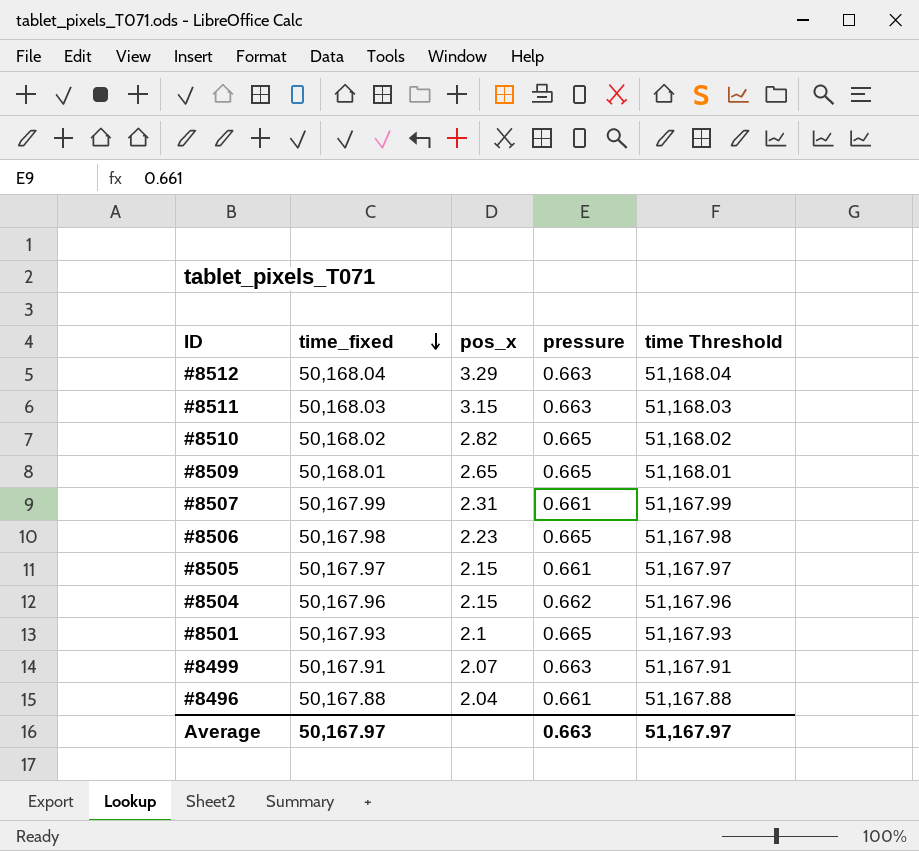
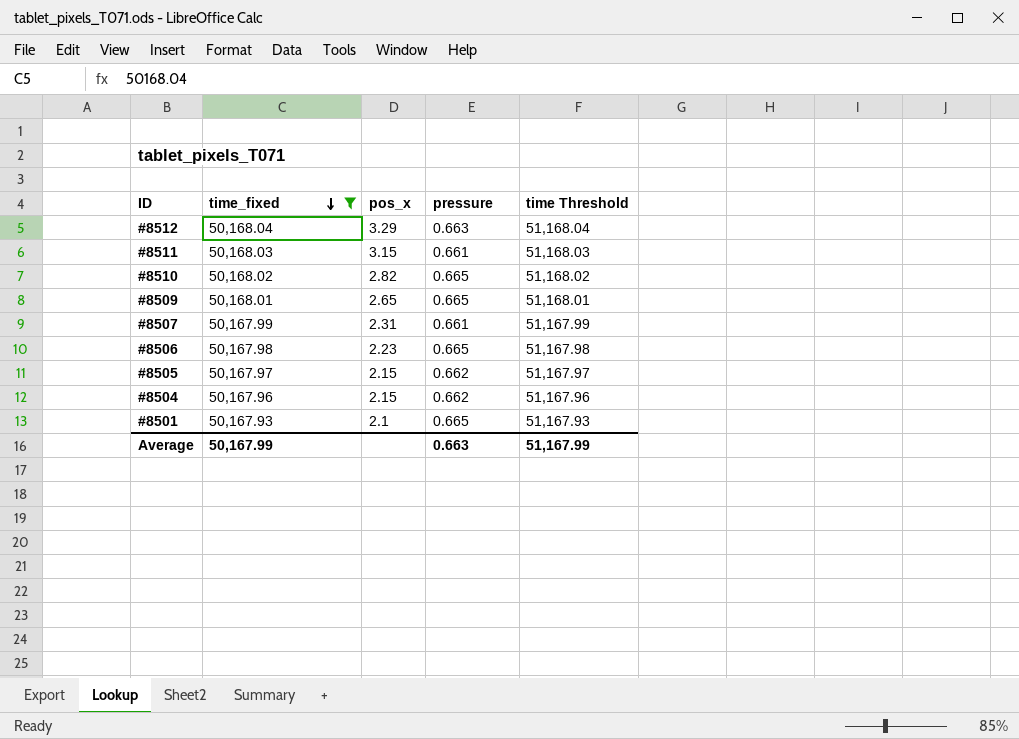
filter: none -> time_fixed >= 50,167.93
#8511 | pressure: 0.663 -> 0.661
#8505 | pressure: 0.661 -> 0.662
Average | time_fixed: 50,167.97 -> 50,167.99
Average | time Threshold: 51,167.97 -> 51,167.99

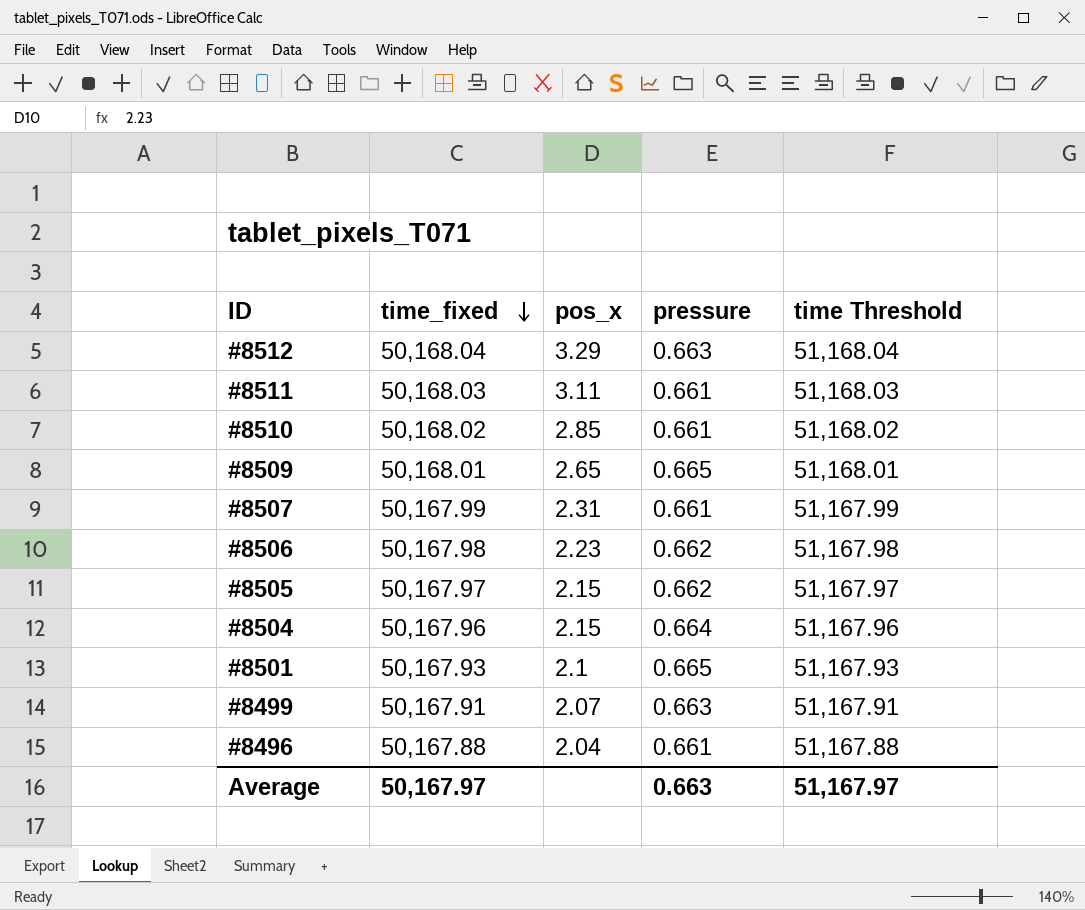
filter: time_fixed >= 50,167.93 -> none
#8511 | pos_x: 3.15 -> 3.11
#8510 | pos_x: 2.82 -> 2.85
#8510 | pressure: 0.665 -> 0.661
#8506 | pressure: 0.665 -> 0.662
#8504 | pressure: 0.662 -> 0.664
Average | time_fixed: 50,167.99 -> 50,167.97
Average | time Threshold: 51,167.99 -> 51,167.97

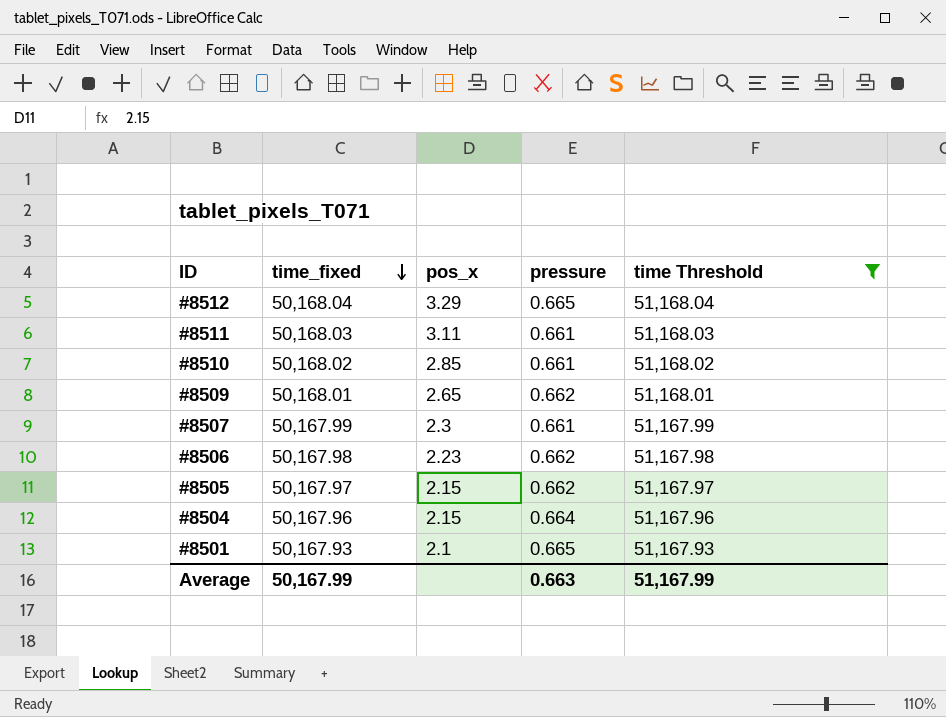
filter: none -> time Threshold >= 51,167.93
#8512 | pressure: 0.663 -> 0.665
#8509 | pressure: 0.665 -> 0.662
#8507 | pos_x: 2.31 -> 2.3
Average | time_fixed: 50,167.97 -> 50,167.99
Average | time Threshold: 51,167.97 -> 51,167.99

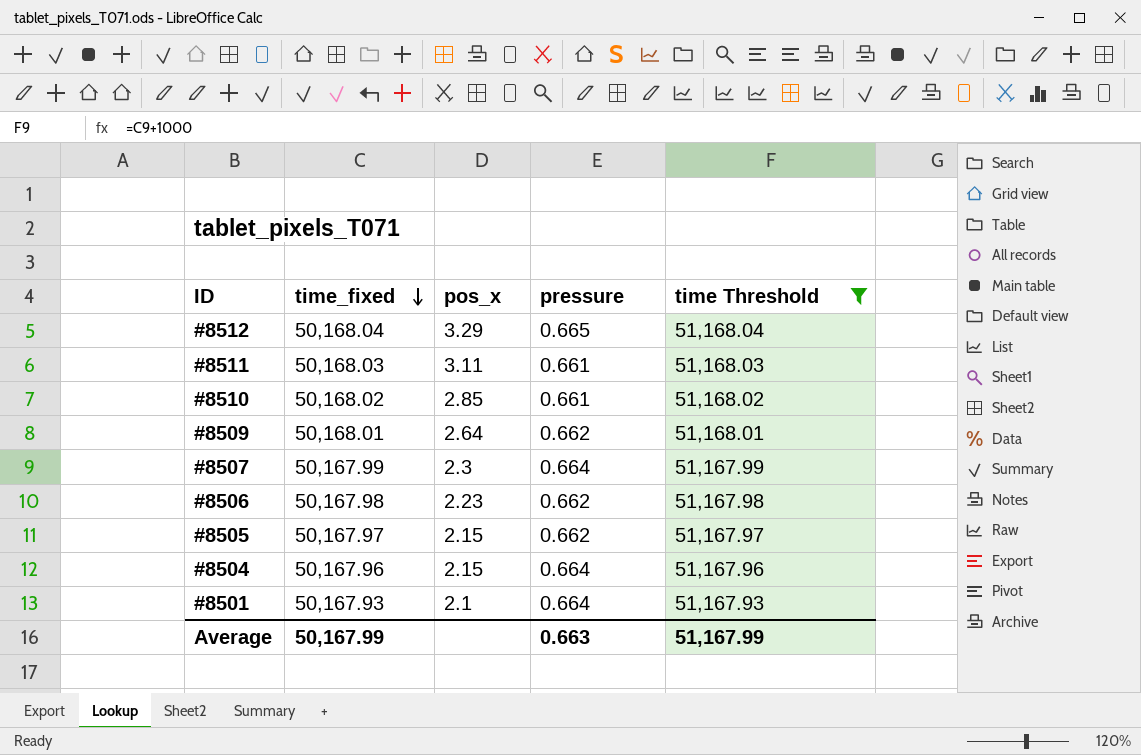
#8509 | pos_x: 2.65 -> 2.64
#8507 | pressure: 0.661 -> 0.664
#8501 | pressure: 0.665 -> 0.664

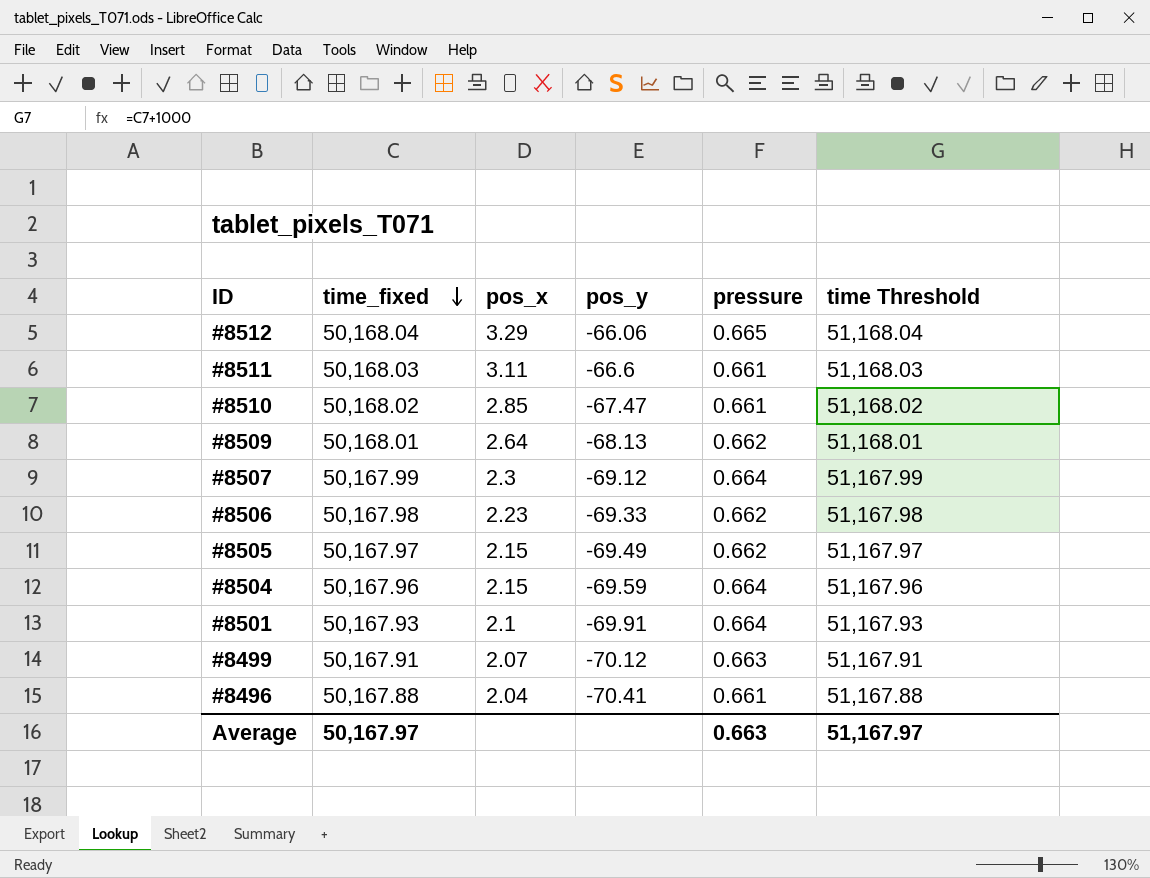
filter: time Threshold >= 51,167.93 -> none
column pos_y | position: none -> 4
Average | time_fixed: 50,167.99 -> 50,167.97
Average | time Threshold: 51,167.99 -> 51,167.97

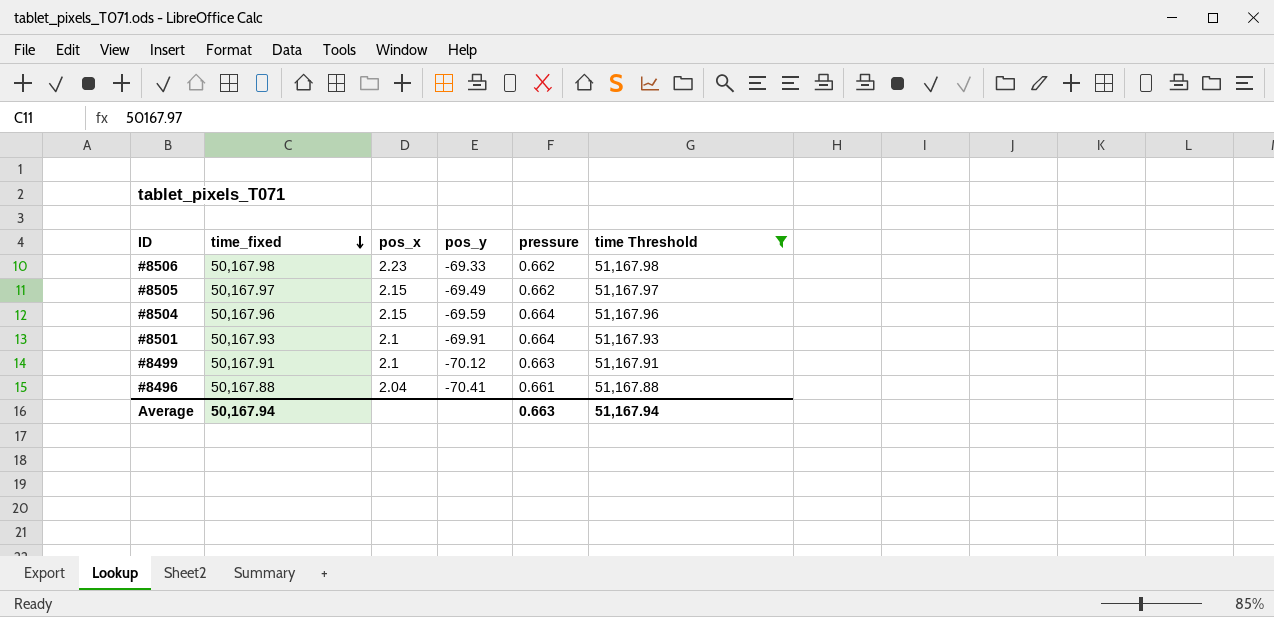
filter: none -> time Threshold <= 51,167.98
#8499 | pos_x: 2.07 -> 2.1
Average | time_fixed: 50,167.97 -> 50,167.94
Average | time Threshold: 51,167.97 -> 51,167.94

